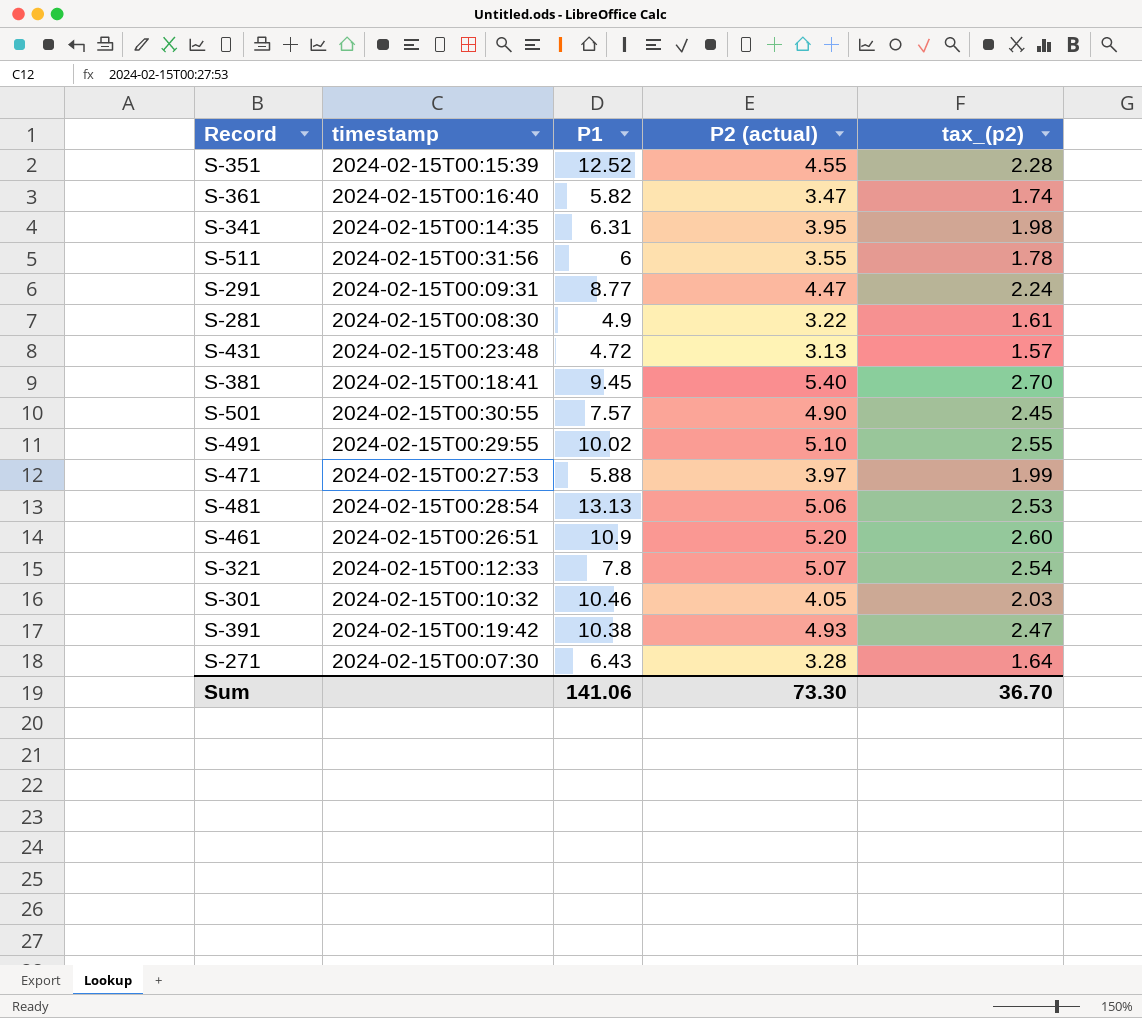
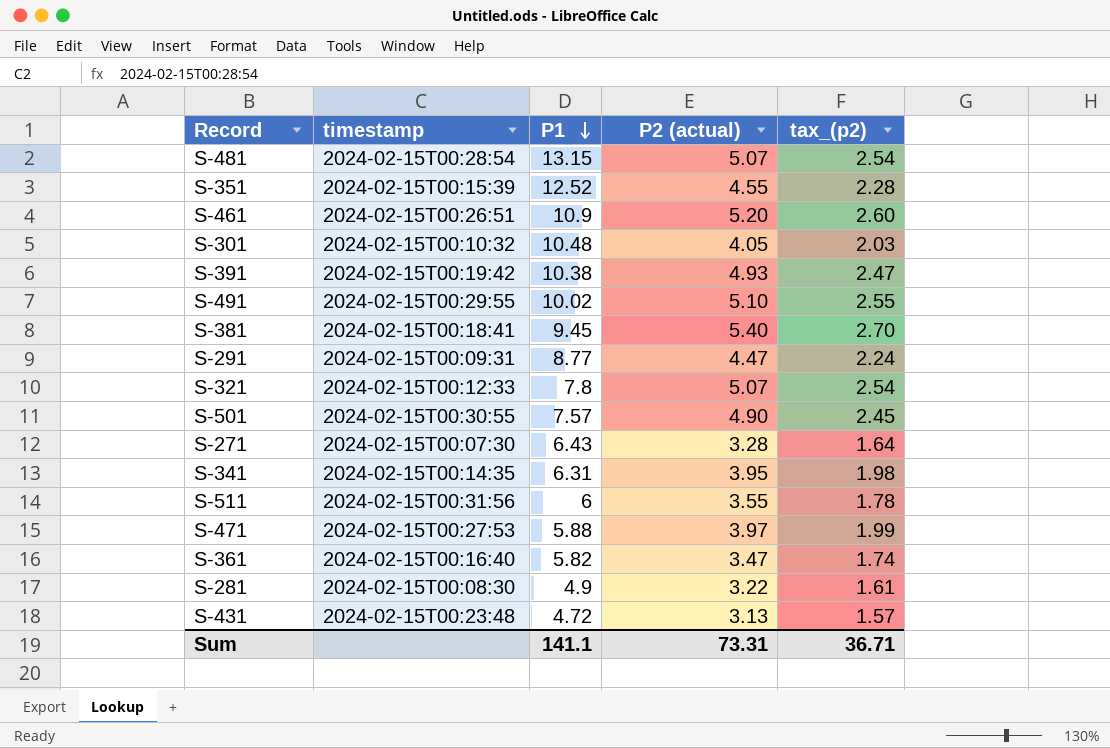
row order: none -> P1 descending
S-481 | P1: 13.13 -> 13.15
S-481 | P2 (actual): 5.06 -> 5.07
S-481 | tax_(p2): 2.53 -> 2.54
S-301 | P1: 10.46 -> 10.48
Sum | P1: 141.06 -> 141.1
Sum | P2 (actual): 73.30 -> 73.31
Sum | tax_(p2): 36.70 -> 36.71

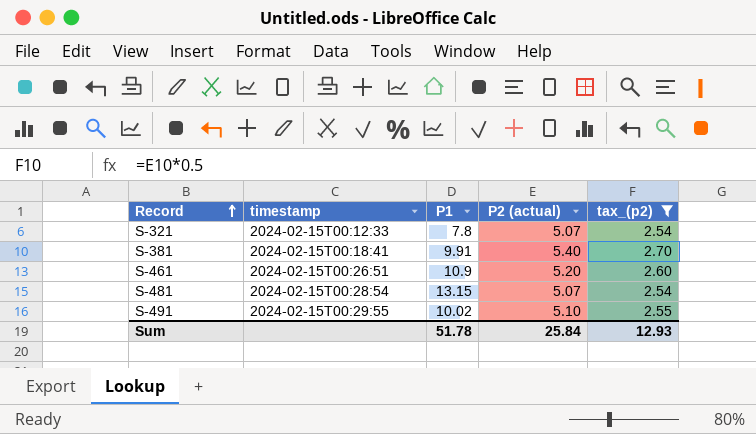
filter: none -> tax_(p2) >= 2.54
row order: P1 descending -> Record ascending
S-381 | P1: 9.45 -> 9.91
Sum | P1: 141.1 -> 51.78
Sum | P2 (actual): 73.31 -> 25.84
Sum | tax_(p2): 36.71 -> 12.93

